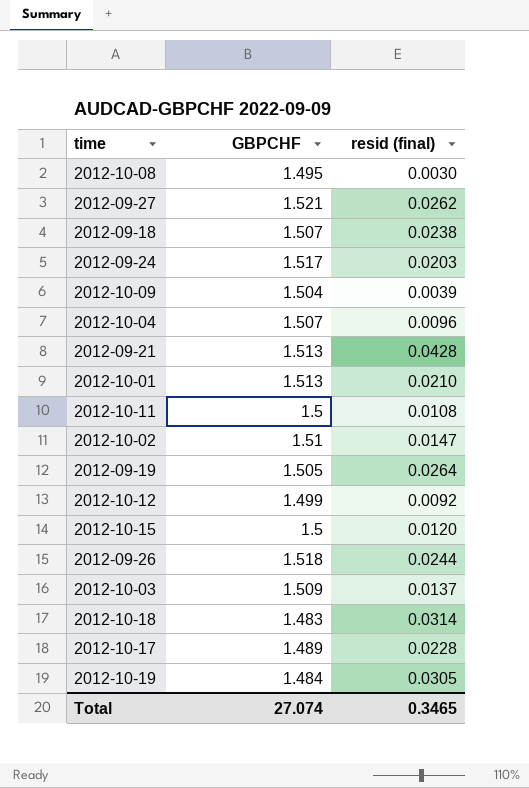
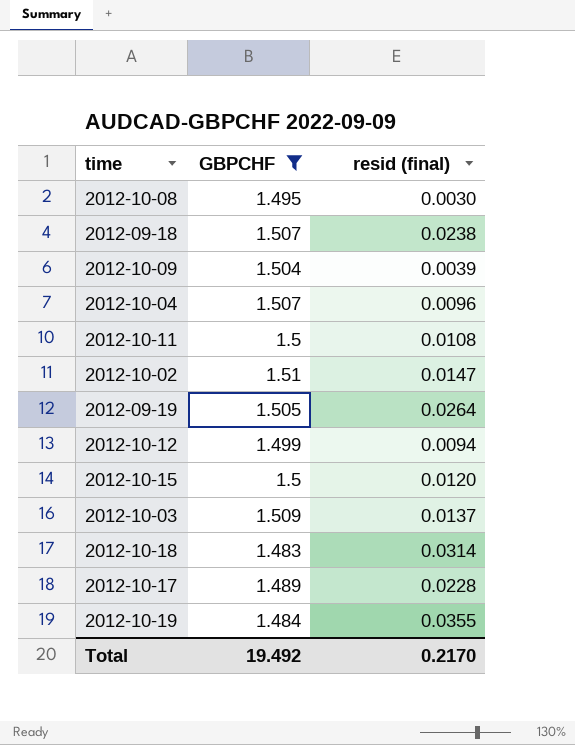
filter: none -> GBPCHF <= 1.51
2012-10-12 | resid (final): 0.0092 -> 0.0094
2012-10-19 | resid (final): 0.0305 -> 0.0355
Total | GBPCHF: 27.074 -> 19.492
Total | resid (final): 0.3465 -> 0.2170

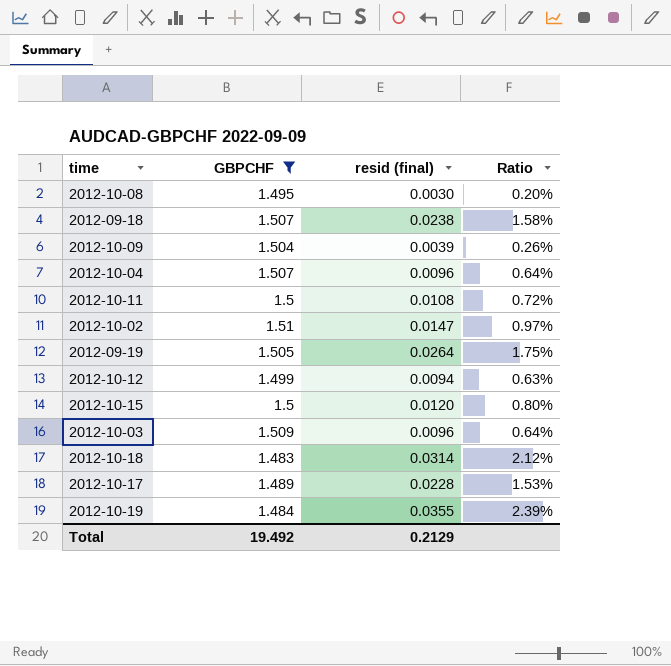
column Ratio | formula: none -> [resid (final)] / [GBPCHF]
2012-10-03 | resid (final): 0.0137 -> 0.0096
Total | resid (final): 0.2170 -> 0.2129

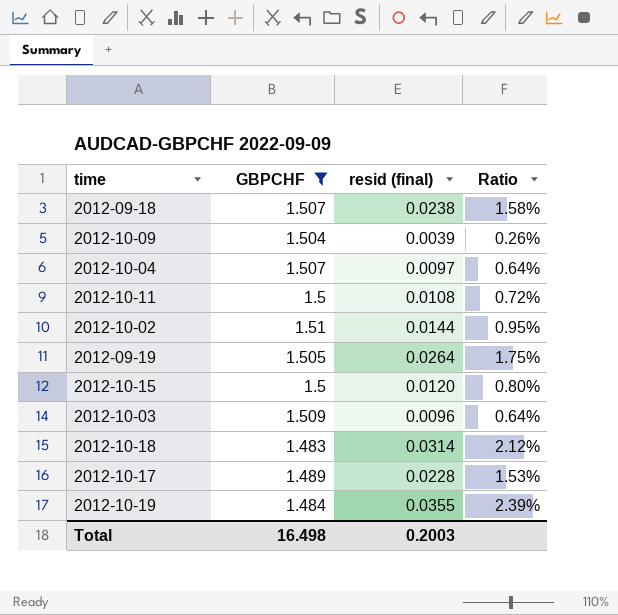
row 2012-10-08: 1.495 | 0.0030 | 0.20% -> none
row 2012-10-12: 1.499 | 0.0094 | 0.63% -> none
2012-10-04 | resid (final): 0.0096 -> 0.0097
2012-10-02 | resid (final): 0.0147 -> 0.0144
2012-10-02 | Ratio: 0.97% -> 0.95%
Total | GBPCHF: 19.492 -> 16.498
Total | resid (final): 0.2129 -> 0.2003

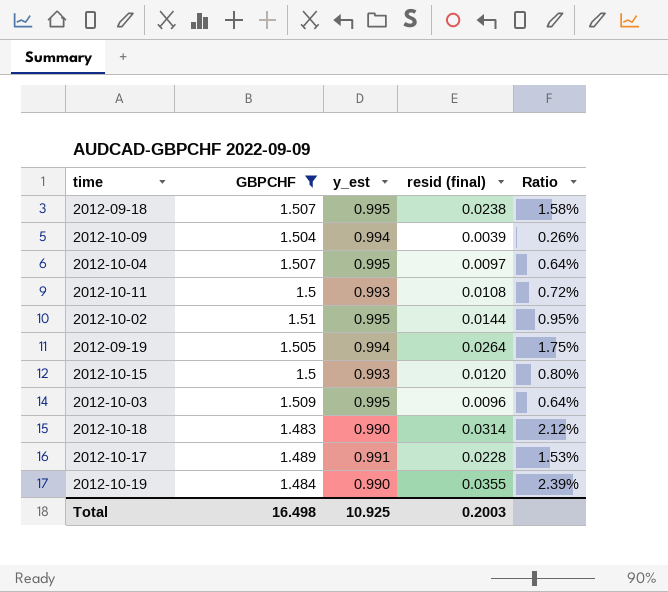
column y_est | position: none -> 3

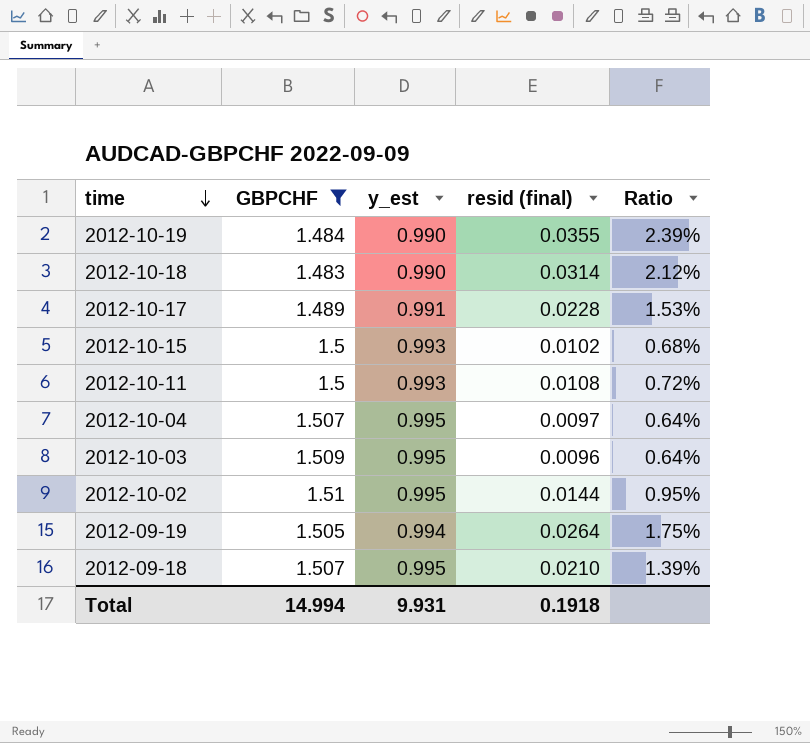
row order: none -> time descending
row 2012-10-09: 1.504 | 0.994 | 0.0039 | 0.26% -> none
2012-10-15 | resid (final): 0.0120 -> 0.0102
2012-10-15 | Ratio: 0.80% -> 0.68%
2012-09-18 | resid (final): 0.0238 -> 0.0210
2012-09-18 | Ratio: 1.58% -> 1.39%
Total | GBPCHF: 16.498 -> 14.994
Total | y_est: 10.925 -> 9.931
Total | resid (final): 0.2003 -> 0.1918

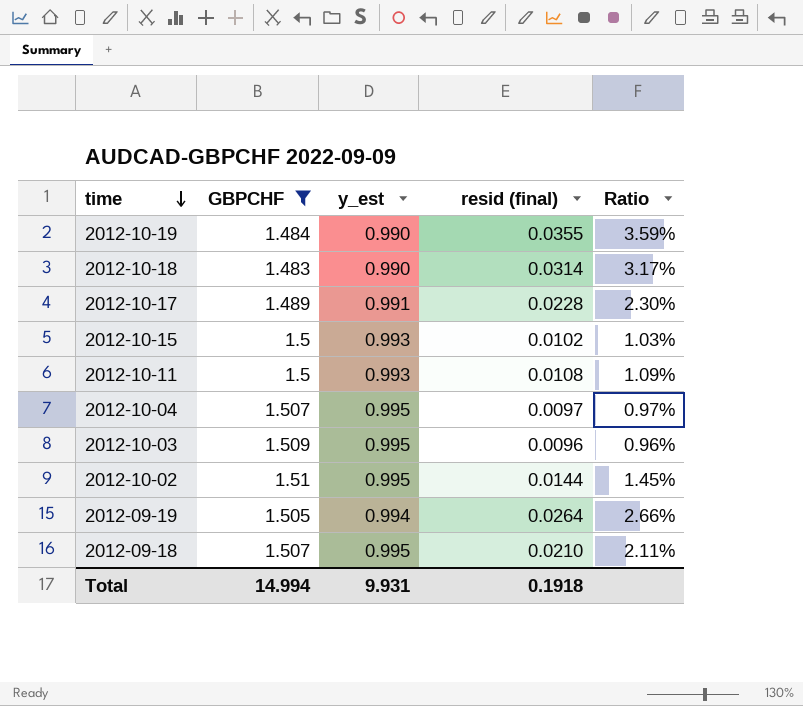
column Ratio | formula: [resid (final)] / [GBPCHF] -> [resid (final)] / [y_est]

